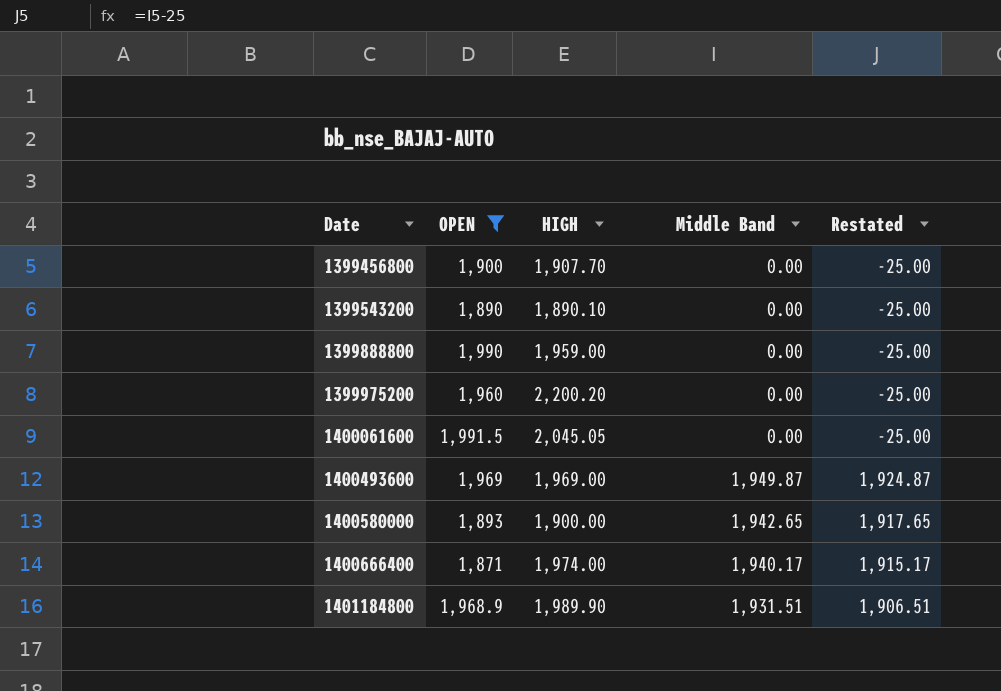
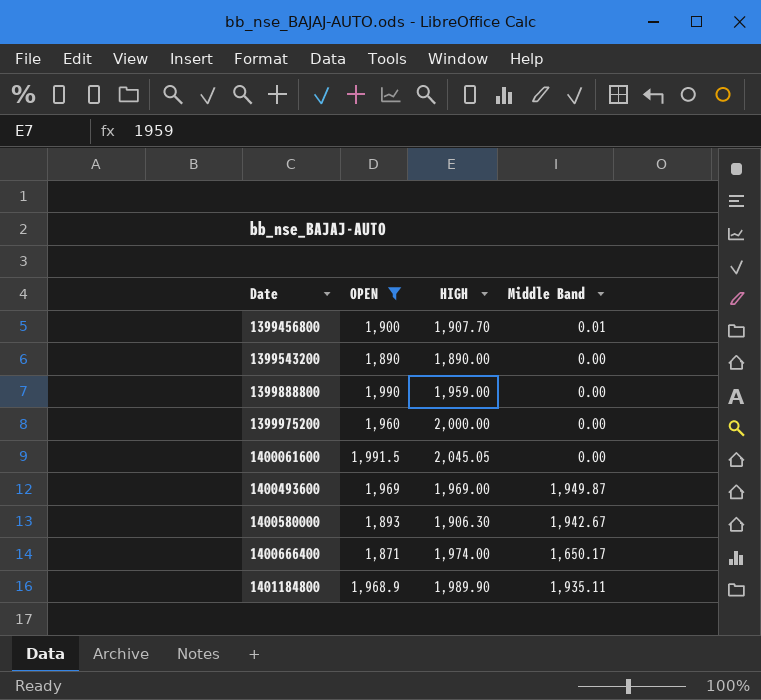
column Restated | formula: [Middle Band] - 25 -> none
1399456800 | Middle Band: 0.00 -> 0.01
1399543200 | HIGH: 1,890.10 -> 1,890.00
1399975200 | HIGH: 2,200.20 -> 2,000.00
1400580000 | HIGH: 1,900.00 -> 1,906.30
1400580000 | Middle Band: 1,942.65 -> 1,942.67
1400666400 | Middle Band: 1,940.17 -> 1,650.17
1401184800 | Middle Band: 1,931.51 -> 1,935.11

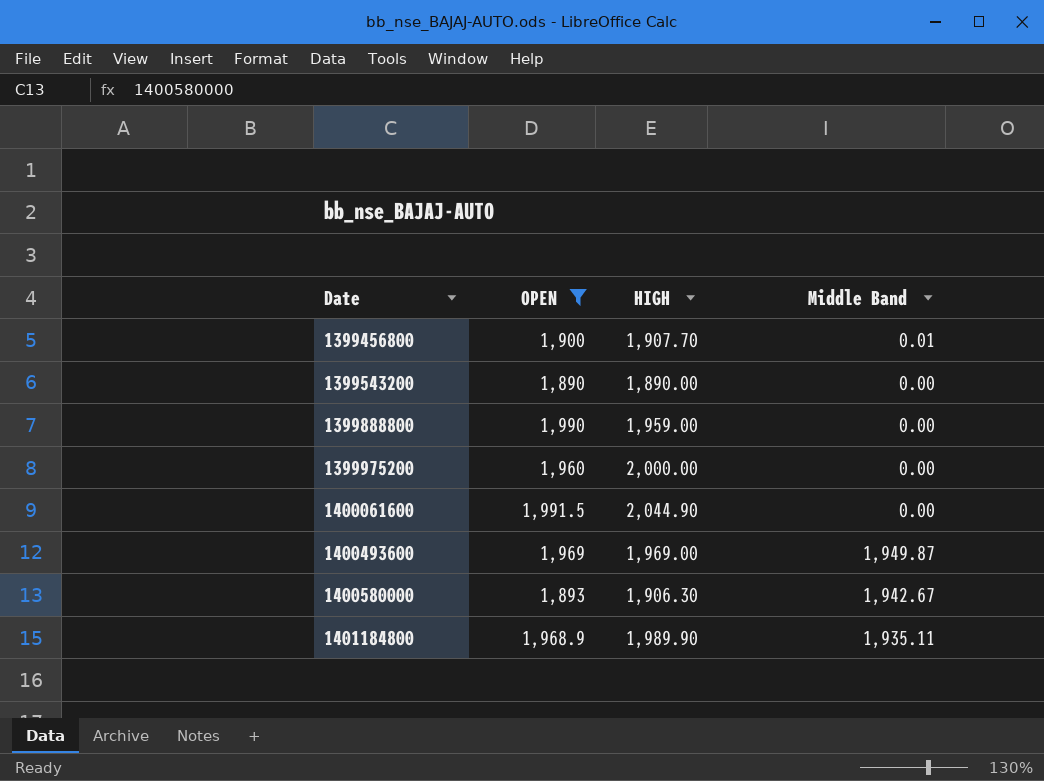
row 1400666400: 1,871 | 1,974.00 | 1,650.17 -> none
1400061600 | HIGH: 2,045.05 -> 2,044.90

